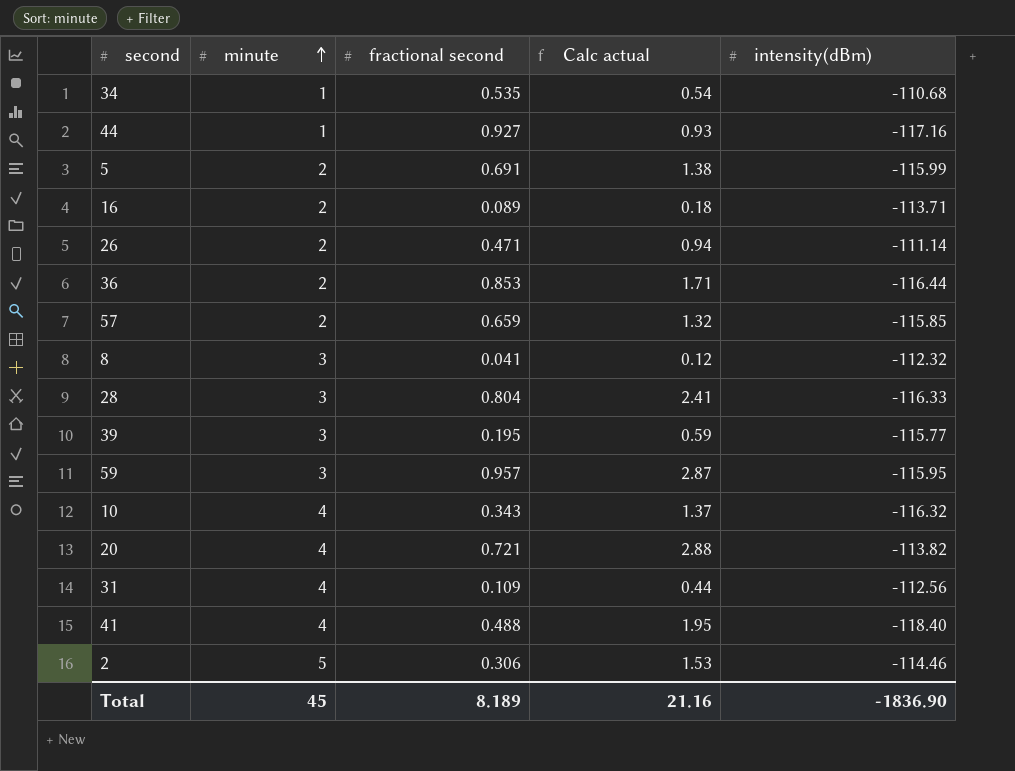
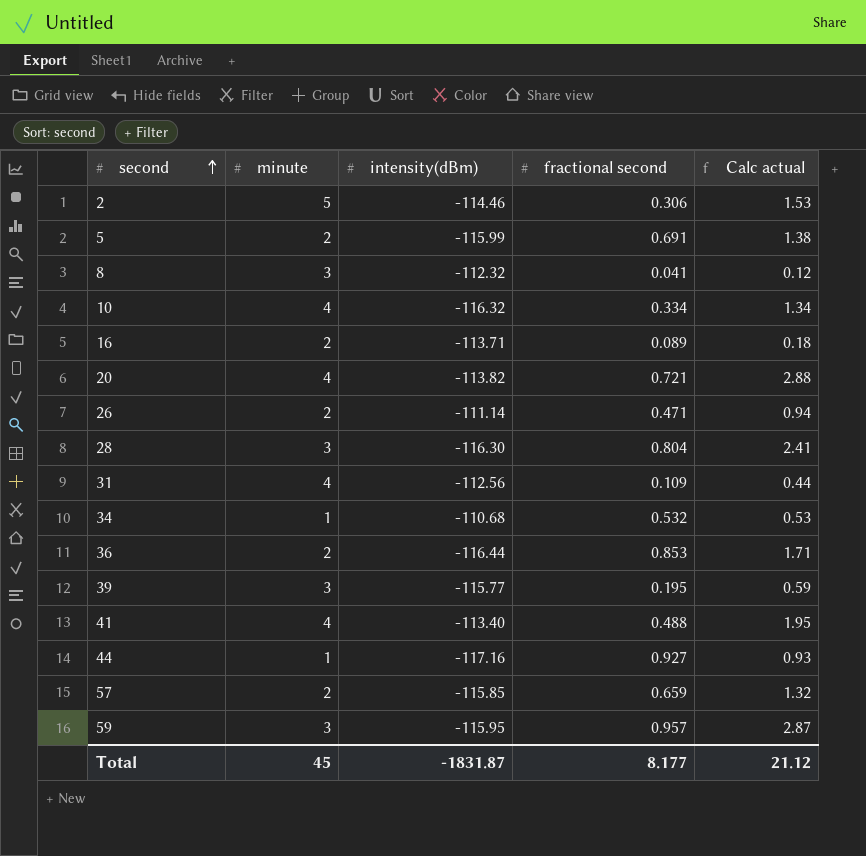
row order: minute ascending -> second ascending
column intensity(dBm) | position: 5 -> 3
10 | fractional second: 0.343 -> 0.334
10 | Calc actual: 1.37 -> 1.34
28 | intensity(dBm): -116.33 -> -116.30
34 | fractional second: 0.535 -> 0.532
34 | Calc actual: 0.54 -> 0.53
41 | intensity(dBm): -118.40 -> -113.40
Total | intensity(dBm): -1836.90 -> -1831.87
Total | fractional second: 8.189 -> 8.177
Total | Calc actual: 21.16 -> 21.12

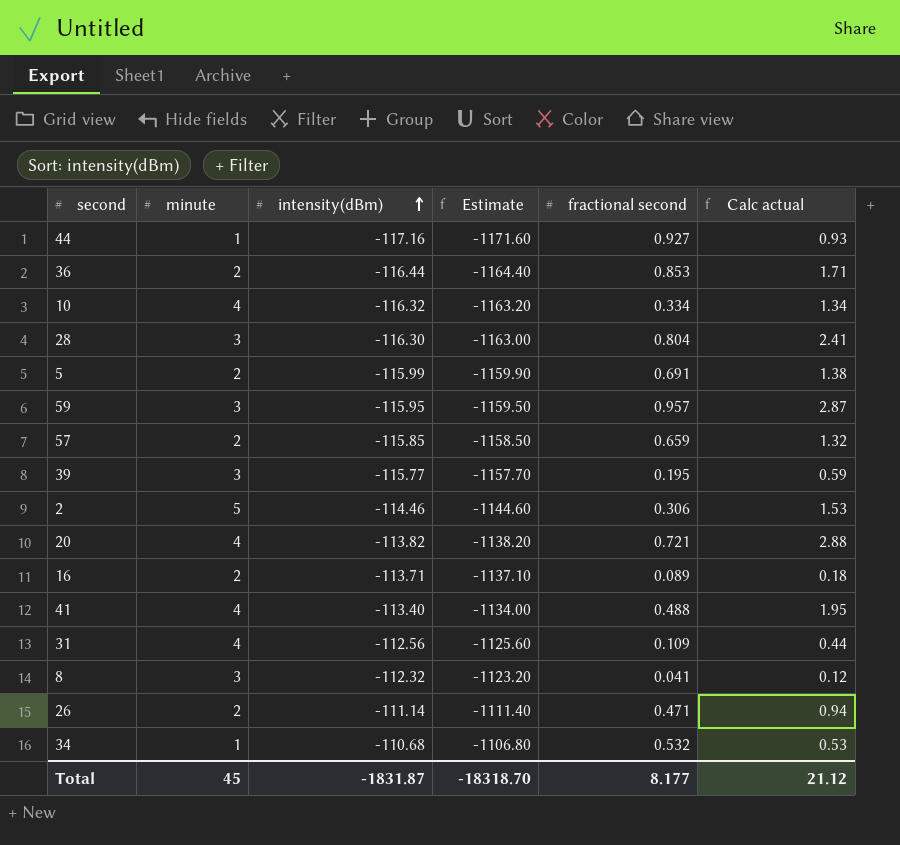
row order: second ascending -> intensity(dBm) ascending
column Estimate | formula: none -> [intensity(dBm)] * 10

